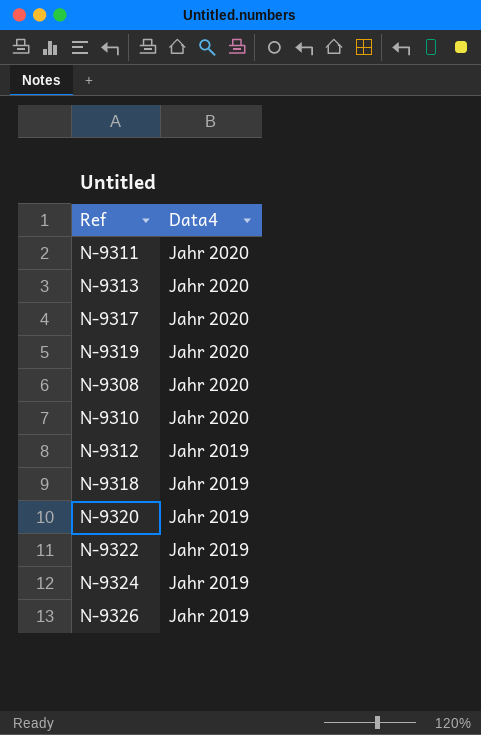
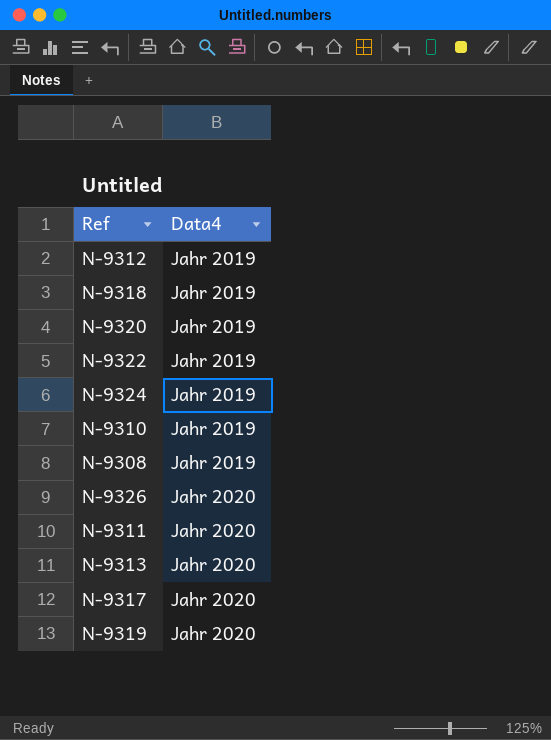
row order: Data4 descending -> Data4 ascending
N-9310 | Data4: Jahr 2020 -> Jahr 2019
N-9308 | Data4: Jahr 2020 -> Jahr 2019
N-9326 | Data4: Jahr 2019 -> Jahr 2020

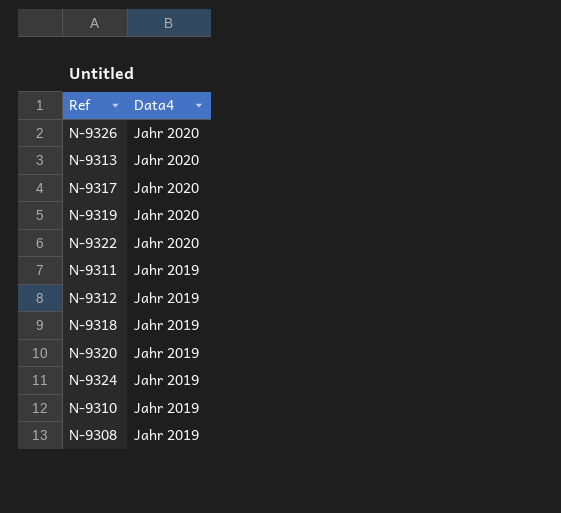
row order: Data4 ascending -> Data4 descending
N-9322 | Data4: Jahr 2019 -> Jahr 2020
N-9311 | Data4: Jahr 2020 -> Jahr 2019

